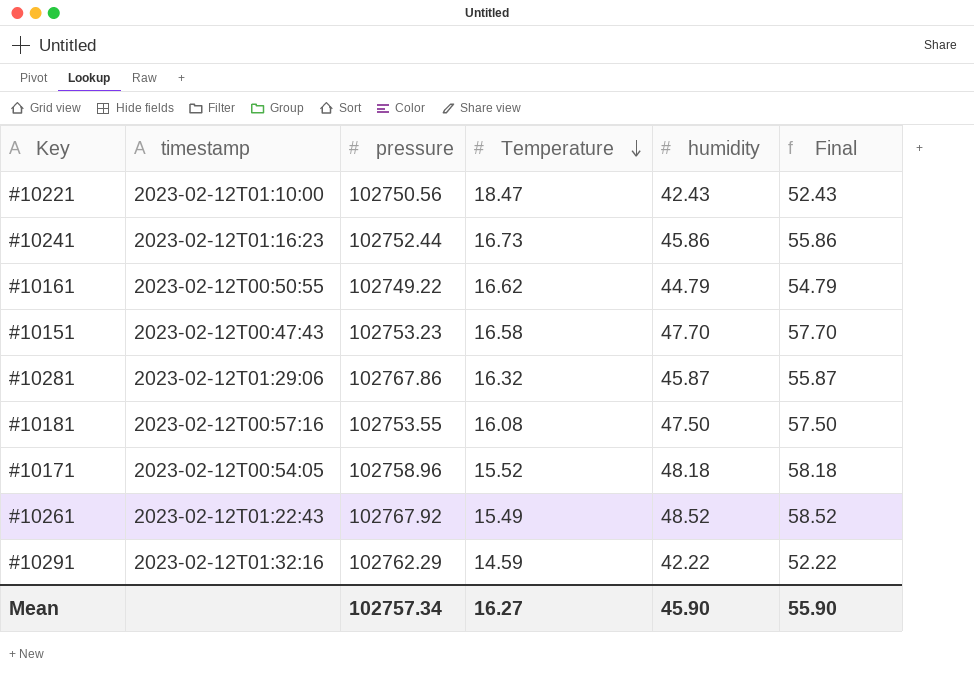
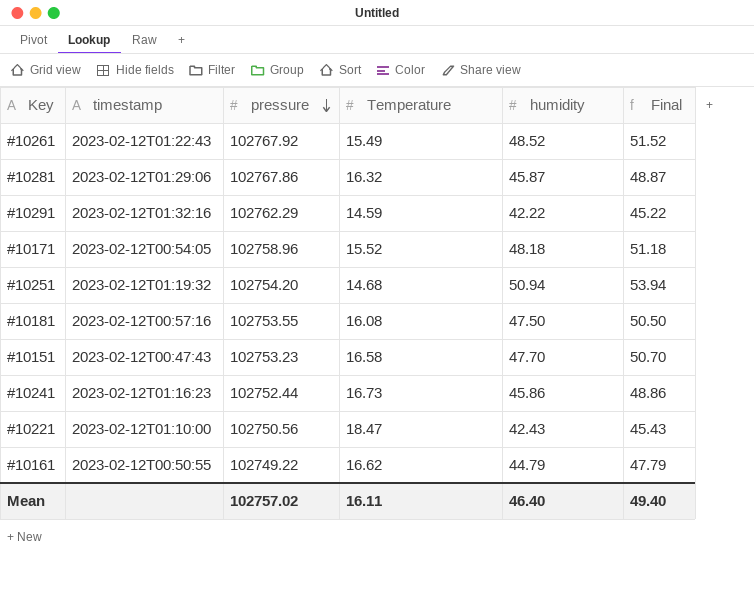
row order: Temperature descending -> pressure descending
column Final | formula: [humidity] + 10 -> [humidity] + 3
row #10251: none -> 2023-02-12T01:19:32 | 102754.20 | 14.68 | 50.94 | 53.94
Mean | pressure: 102757.34 -> 102757.02
Mean | Temperature: 16.27 -> 16.11
Mean | humidity: 45.90 -> 46.40
Mean | Final: 55.90 -> 49.40

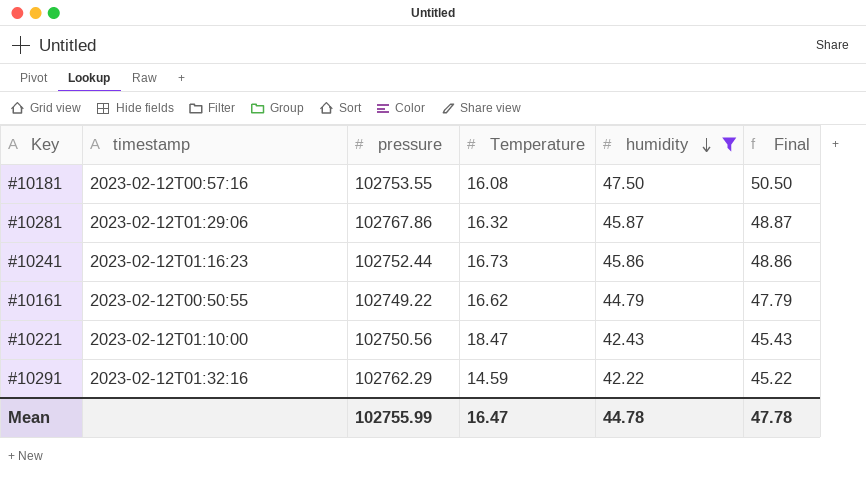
filter: none -> humidity <= 47.50
row order: pressure descending -> humidity descending
Mean | pressure: 102757.02 -> 102755.99
Mean | Temperature: 16.11 -> 16.47
Mean | humidity: 46.40 -> 44.78
Mean | Final: 49.40 -> 47.78

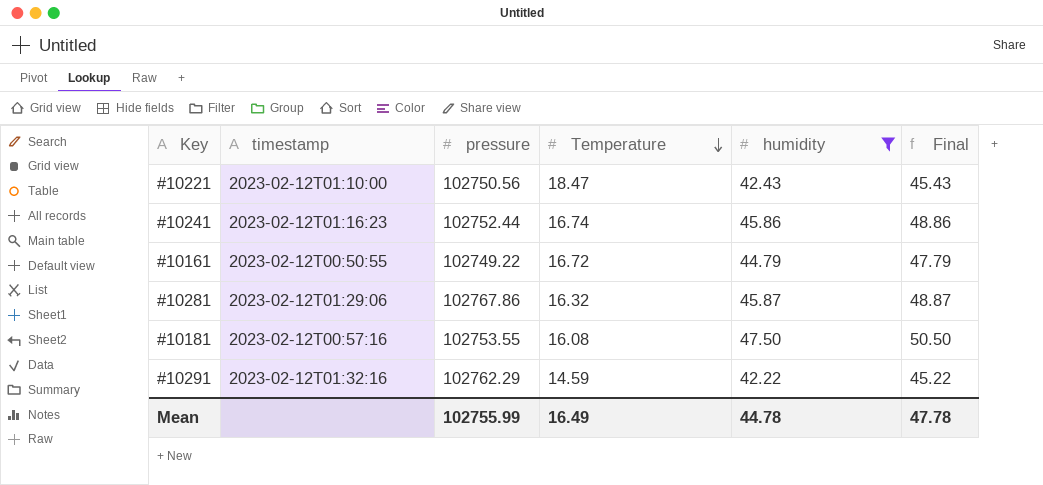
row order: humidity descending -> Temperature descending
#10241 | Temperature: 16.73 -> 16.74
#10161 | Temperature: 16.62 -> 16.72
Mean | Temperature: 16.47 -> 16.49

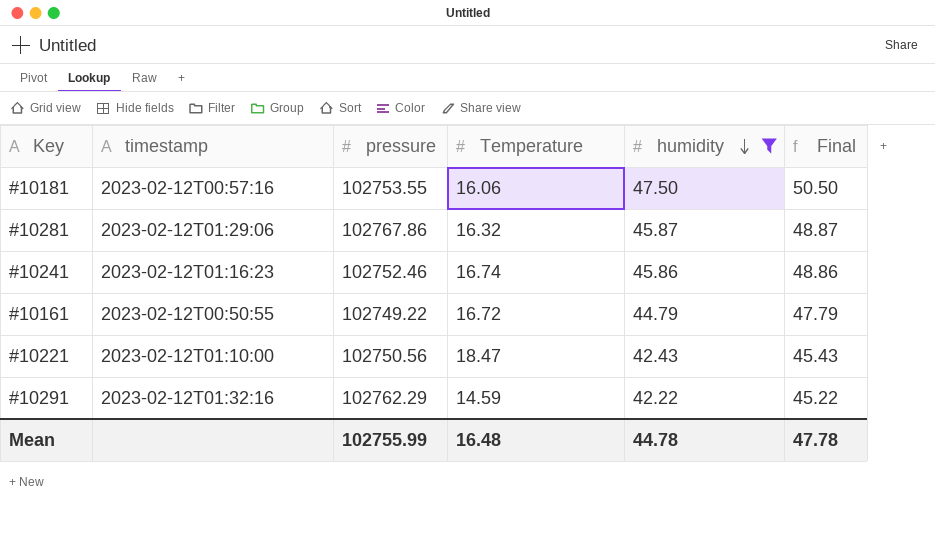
row order: Temperature descending -> humidity descending
#10181 | Temperature: 16.08 -> 16.06
#10241 | pressure: 102752.44 -> 102752.46
Mean | Temperature: 16.49 -> 16.48

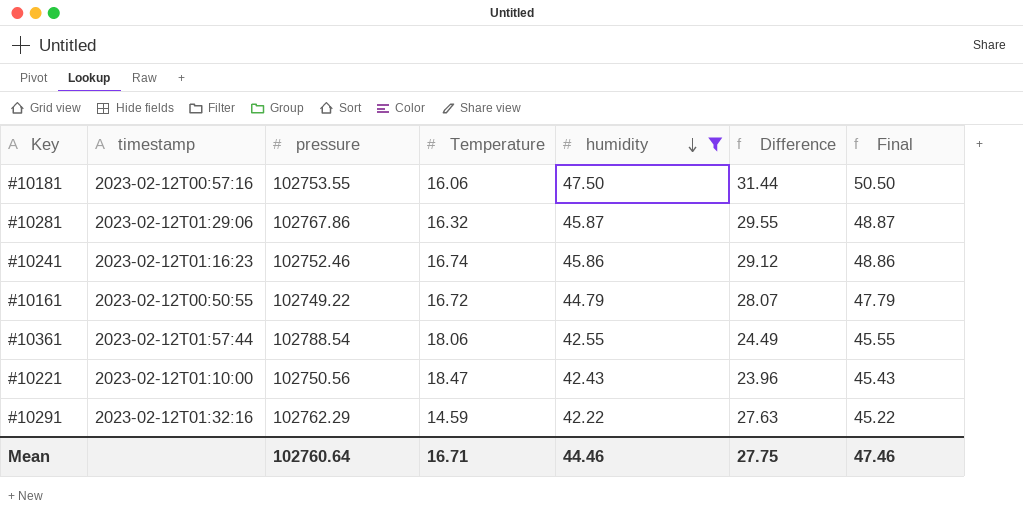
column Difference | formula: none -> [humidity] - [Temperature]
row #10361: none -> 2023-02-12T01:57:44 | 102788.54 | 18.06 | 42.55 | 24.49 | 45.55
Mean | pressure: 102755.99 -> 102760.64
Mean | Temperature: 16.48 -> 16.71
Mean | humidity: 44.78 -> 44.46
Mean | Final: 47.78 -> 47.46

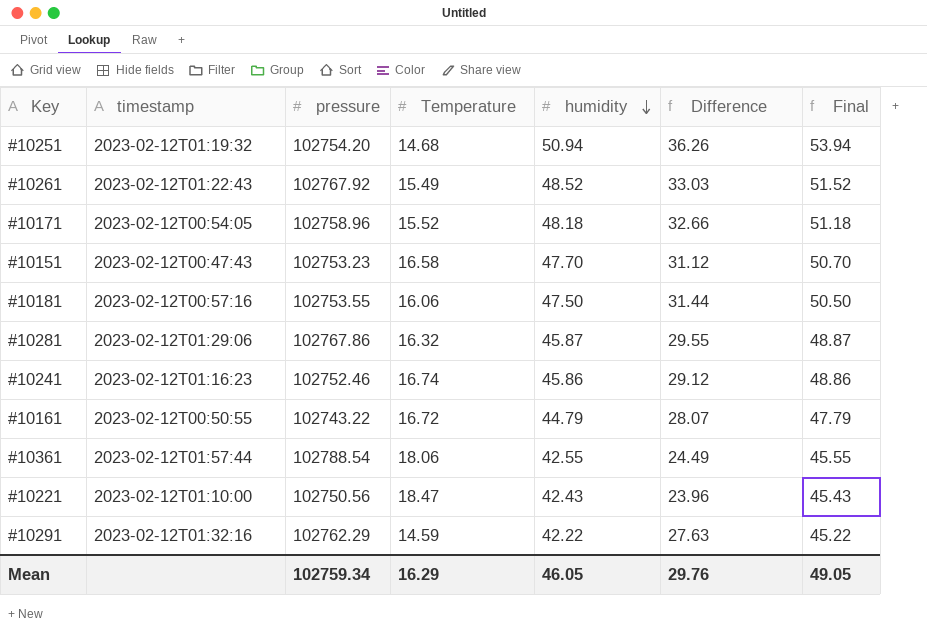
filter: humidity <= 47.50 -> none
#10161 | pressure: 102749.22 -> 102743.22
Mean | pressure: 102760.64 -> 102759.34
Mean | Temperature: 16.71 -> 16.29
Mean | humidity: 44.46 -> 46.05
Mean | Difference: 27.75 -> 29.76
Mean | Final: 47.46 -> 49.05

